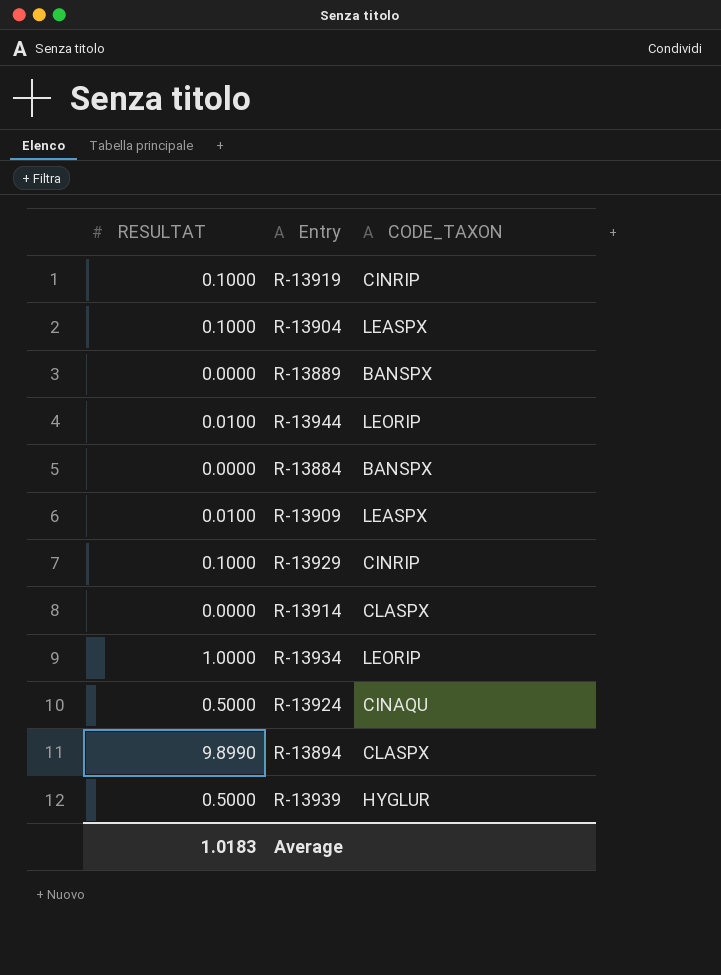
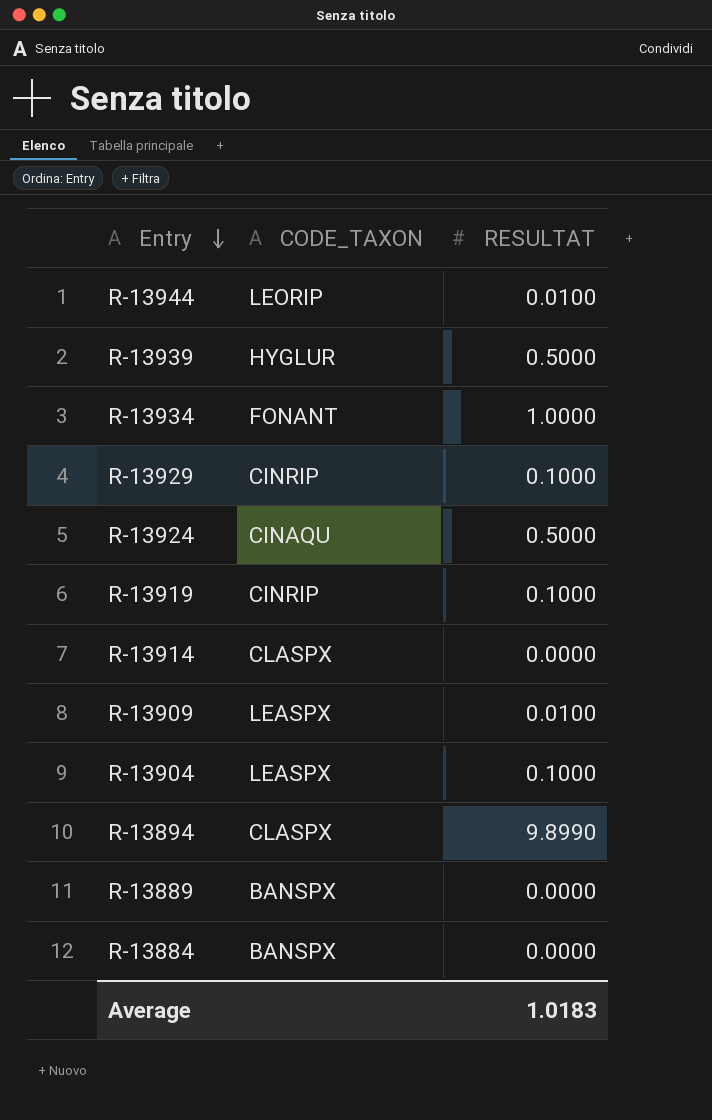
row order: none -> Entry descending
column RESULTAT | position: 1 -> 3
R-13934 | CODE_TAXON: LEORIP -> FONANT

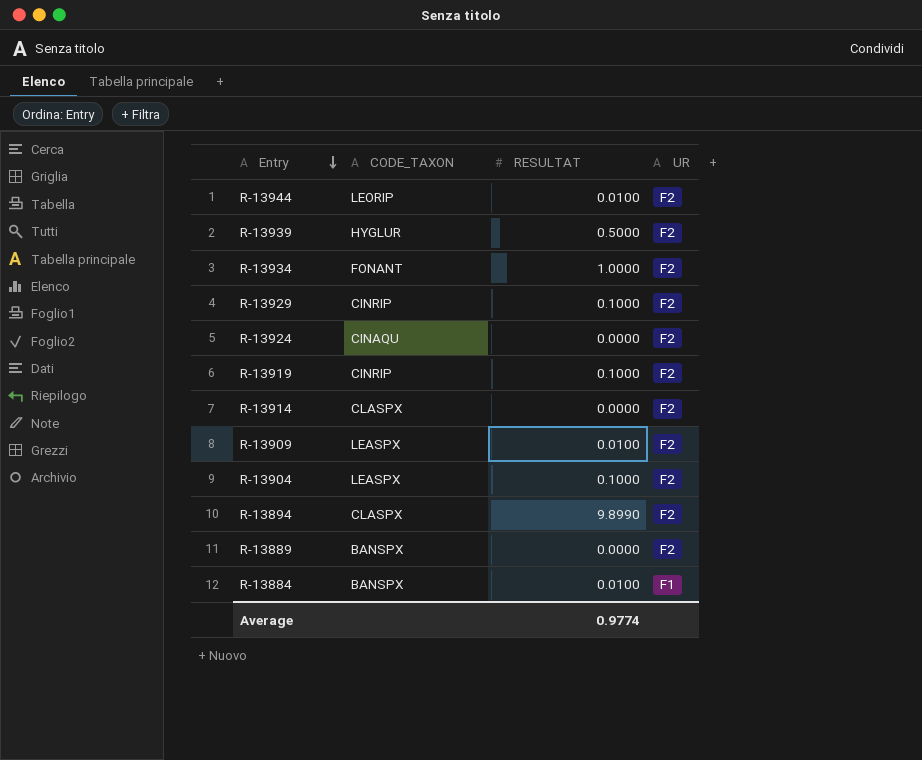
column UR | position: none -> 4
R-13924 | RESULTAT: 0.5000 -> 0.0000
R-13884 | RESULTAT: 0.0000 -> 0.0100
Average | RESULTAT: 1.0183 -> 0.9774

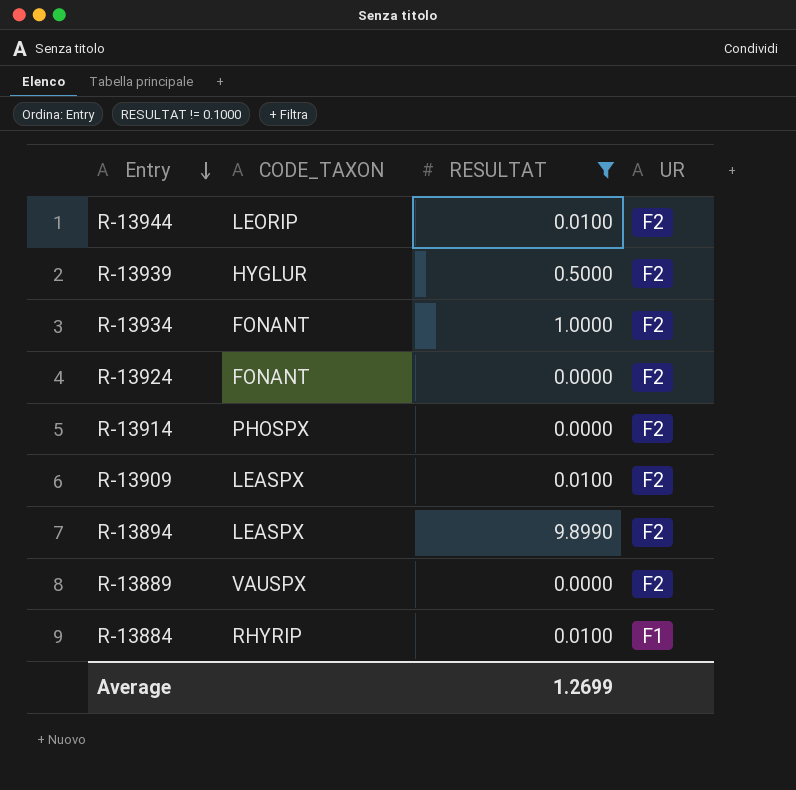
filter: none -> RESULTAT != 0.1000
R-13924 | CODE_TAXON: CINAQU -> FONANT
R-13914 | CODE_TAXON: CLASPX -> PHOSPX
R-13894 | CODE_TAXON: CLASPX -> LEASPX
R-13889 | CODE_TAXON: BANSPX -> VAUSPX
R-13884 | CODE_TAXON: BANSPX -> RHYRIP
Average | RESULTAT: 0.9774 -> 1.2699

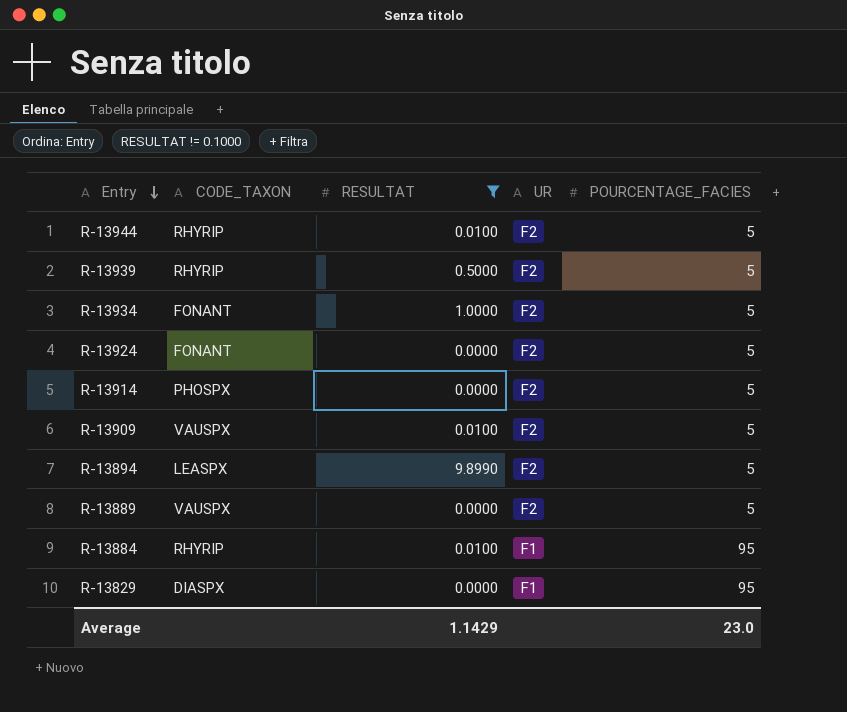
column POURCENTAGE_FACIES | position: none -> 5
R-13944 | CODE_TAXON: LEORIP -> RHYRIP
R-13939 | CODE_TAXON: HYGLUR -> RHYRIP
R-13909 | CODE_TAXON: LEASPX -> VAUSPX
row R-13829: none -> DIASPX | 0.0000 | F1 | 95
Average | RESULTAT: 1.2699 -> 1.1429

